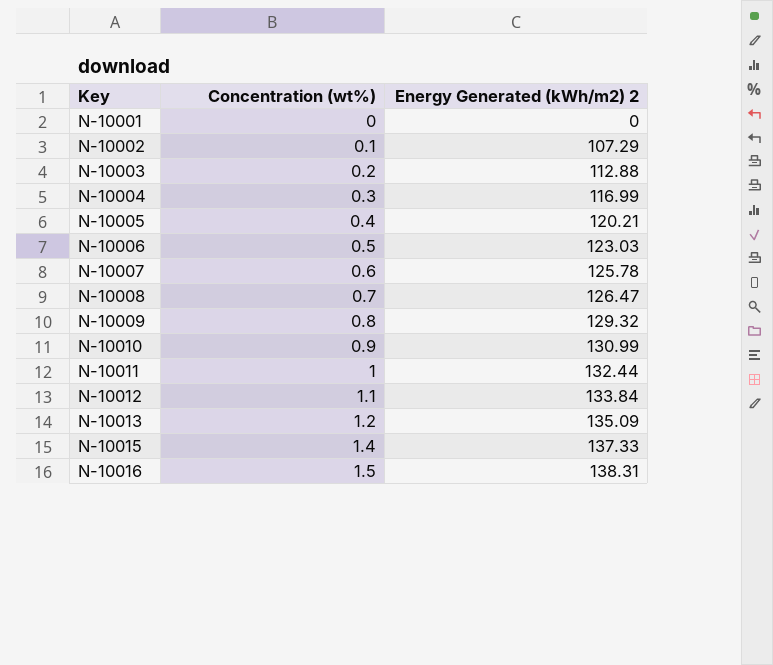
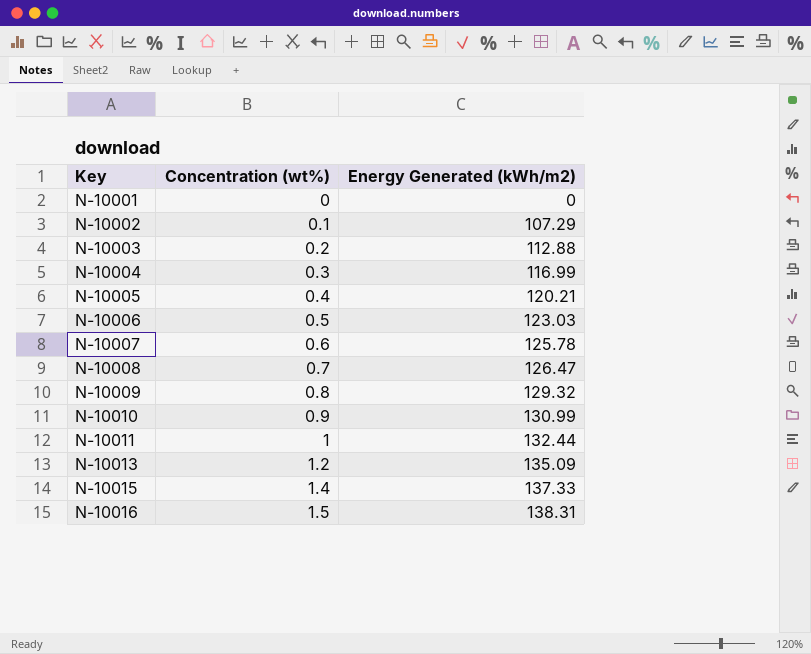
column name: Energy Generated (kWh/m2) 2 -> Energy Generated (kWh/m2)
row N-10012: 1.1 | 133.84 -> none

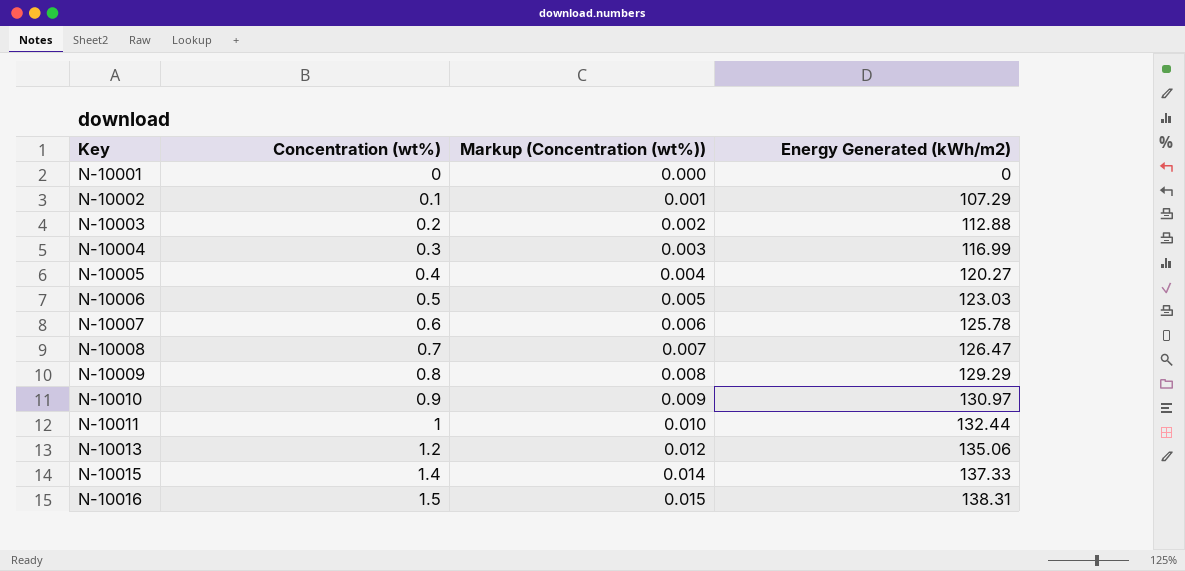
column Markup (Concentration (wt%)) | formula: none -> [Concentration (wt%)] * 0.01
N-10005 | Energy Generated (kWh/m2): 120.21 -> 120.27
N-10009 | Energy Generated (kWh/m2): 129.32 -> 129.29
N-10010 | Energy Generated (kWh/m2): 130.99 -> 130.97
N-10013 | Energy Generated (kWh/m2): 135.09 -> 135.06

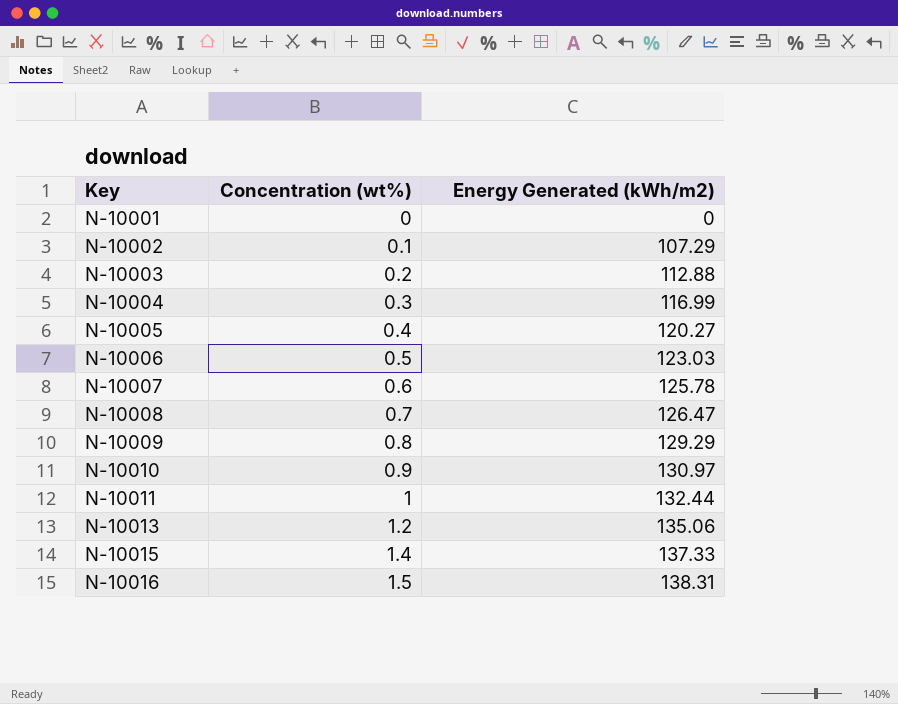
column Markup (Concentration (wt%)) | formula: [Concentration (wt%)] * 0.01 -> none

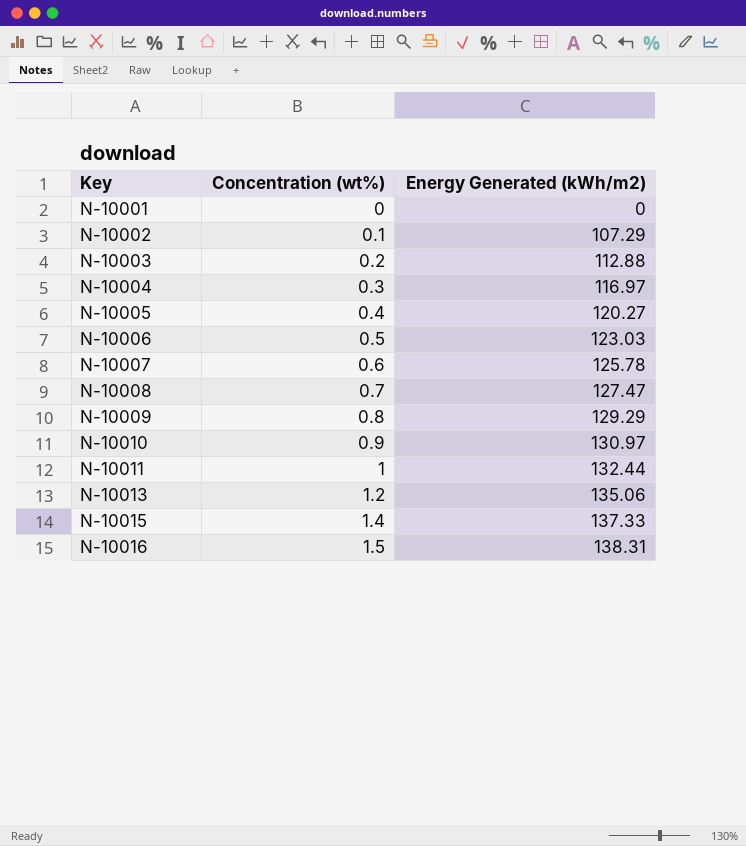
N-10004 | Energy Generated (kWh/m2): 116.99 -> 116.97
N-10008 | Energy Generated (kWh/m2): 126.47 -> 127.47

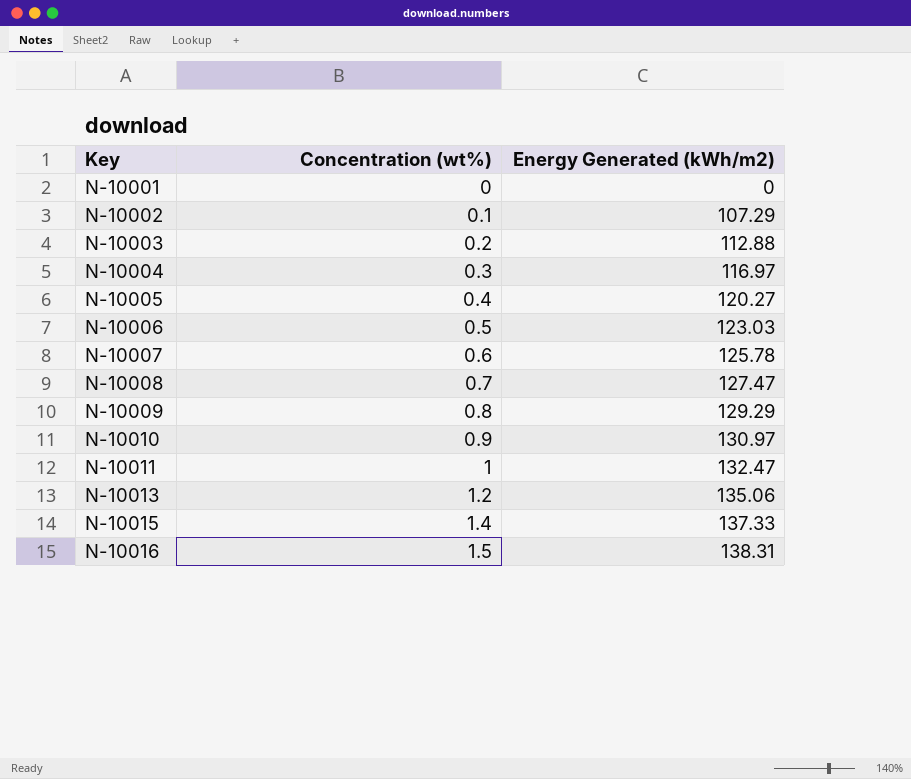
N-10011 | Energy Generated (kWh/m2): 132.44 -> 132.47

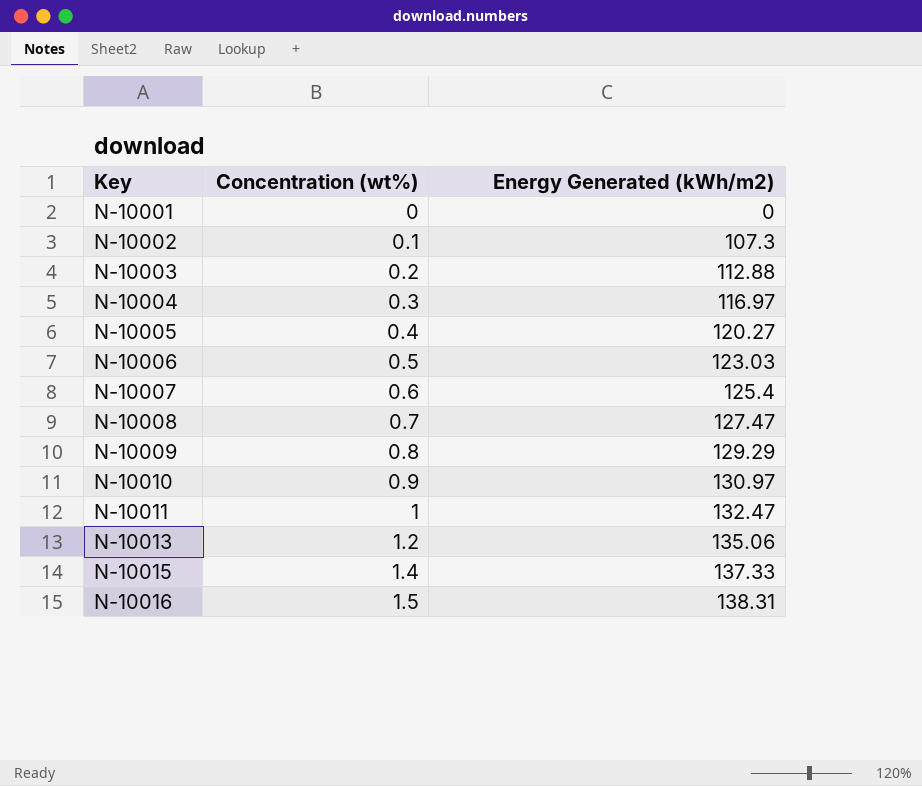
N-10002 | Energy Generated (kWh/m2): 107.29 -> 107.3
N-10007 | Energy Generated (kWh/m2): 125.78 -> 125.4

